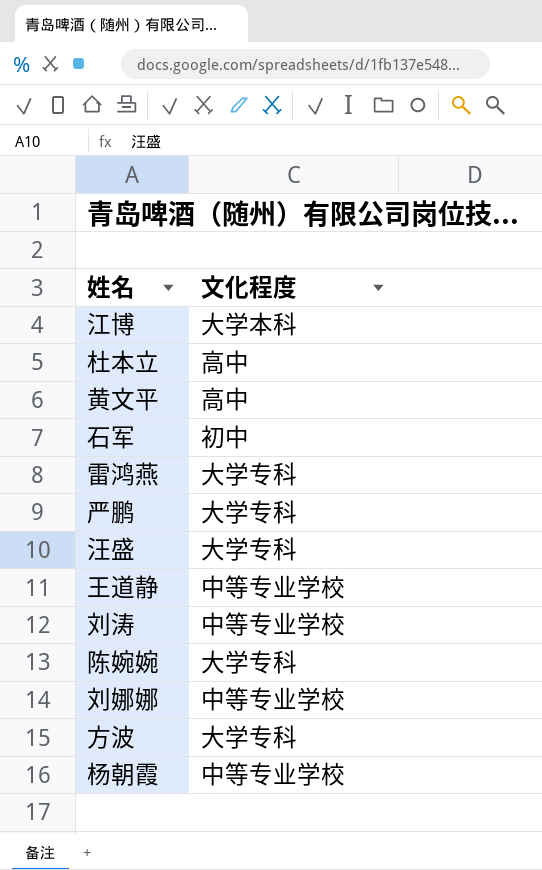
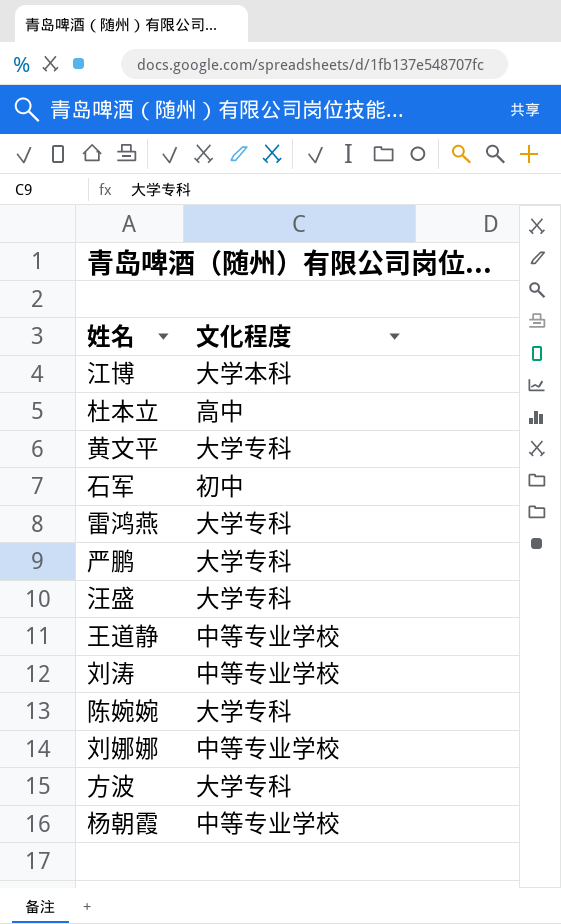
黄文平 | 文化程度: 高中 -> 大学专科

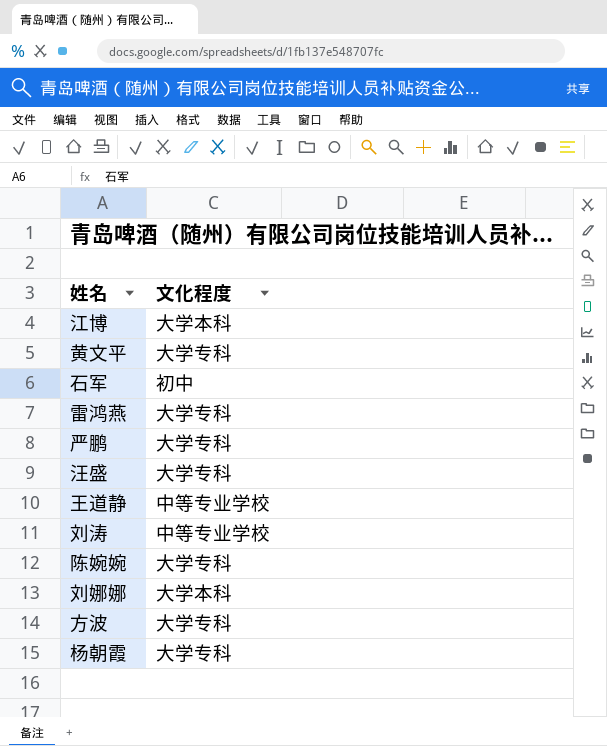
row 杜本立: 高中 -> none
刘娜娜 | 文化程度: 中等专业学校 -> 大学本科
杨朝霞 | 文化程度: 中等专业学校 -> 大学专科

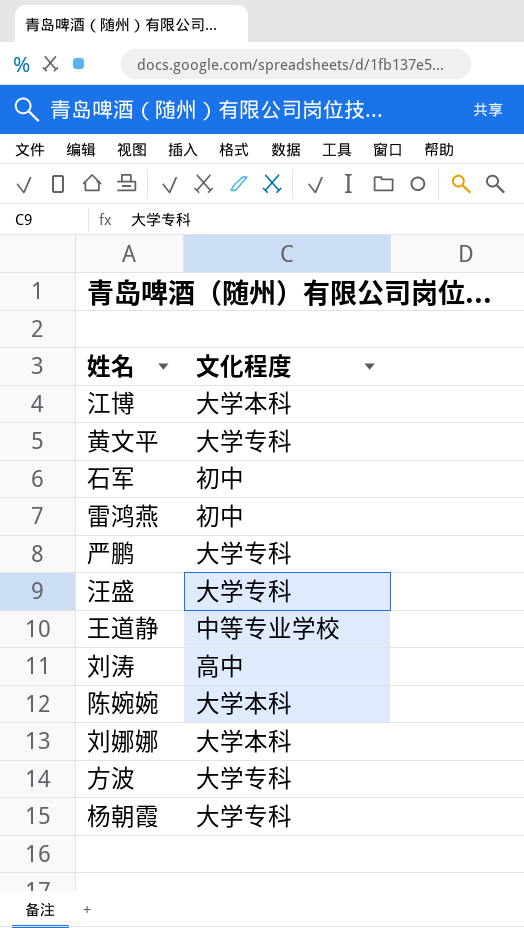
雷鸿燕 | 文化程度: 大学专科 -> 初中
刘涛 | 文化程度: 中等专业学校 -> 高中
陈婉婉 | 文化程度: 大学专科 -> 大学本科

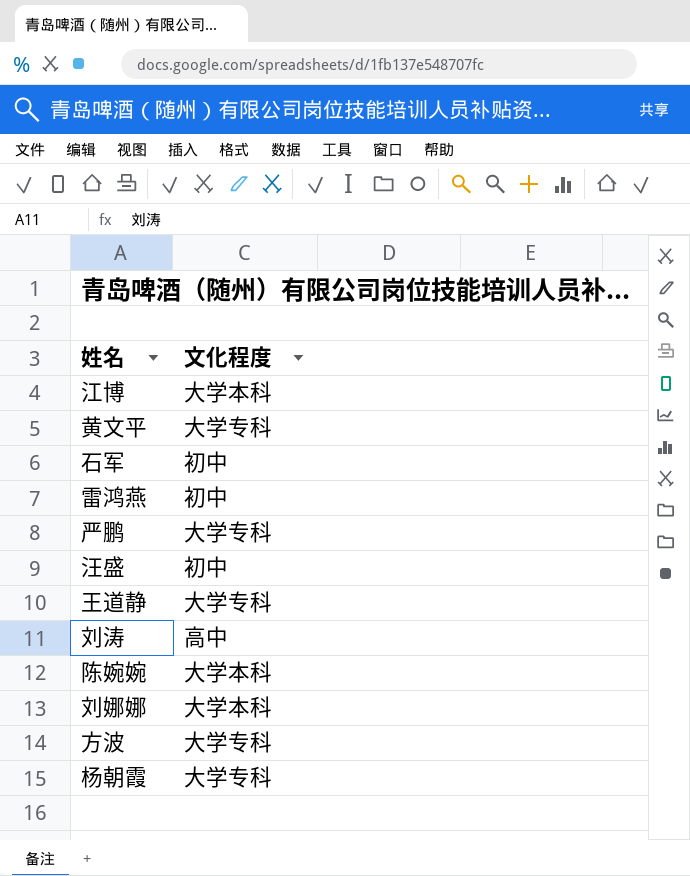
汪盛 | 文化程度: 大学专科 -> 初中
王道静 | 文化程度: 中等专业学校 -> 大学专科

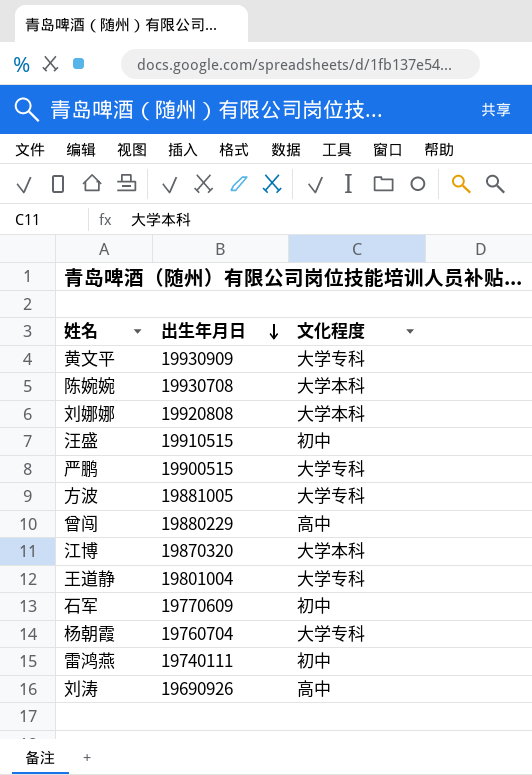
row order: none -> 出生年月日 descending
column 出生年月日 | position: none -> 2
row 曾闯: none -> 19880229 | 高中

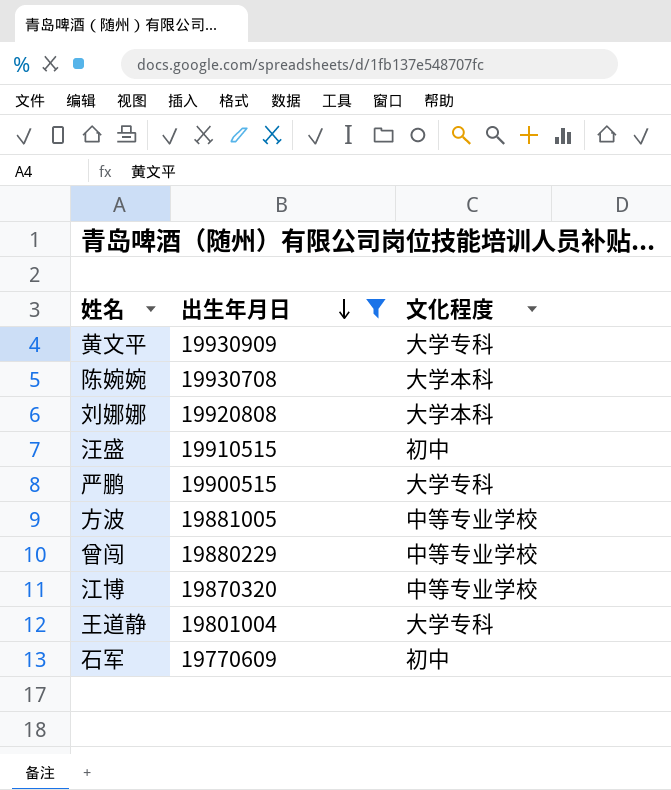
filter: none -> 出生年月日 >= 19770609
方波 | 文化程度: 大学专科 -> 中等专业学校
曾闯 | 文化程度: 高中 -> 中等专业学校
江博 | 文化程度: 大学本科 -> 中等专业学校

